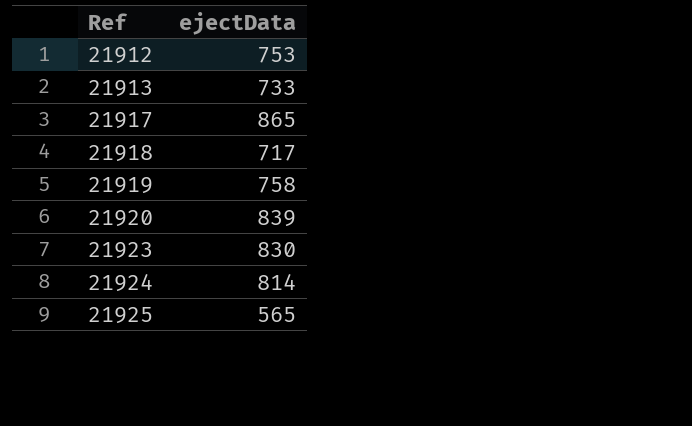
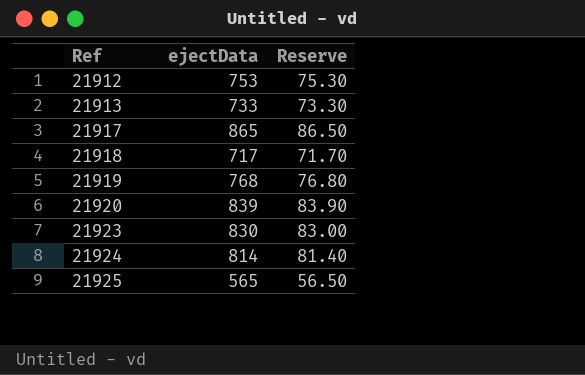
column Reserve | formula: none -> [ejectData] * 0.1
21919 | ejectData: 758 -> 768

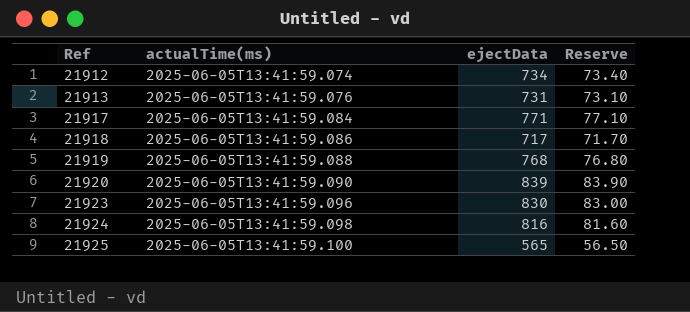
column actualTime(ms) | position: none -> 2
21912 | ejectData: 753 -> 734
21912 | Reserve: 75.30 -> 73.40
21913 | ejectData: 733 -> 731
21913 | Reserve: 73.30 -> 73.10
21917 | ejectData: 865 -> 771
21917 | Reserve: 86.50 -> 77.10
21924 | ejectData: 814 -> 816
21924 | Reserve: 81.40 -> 81.60

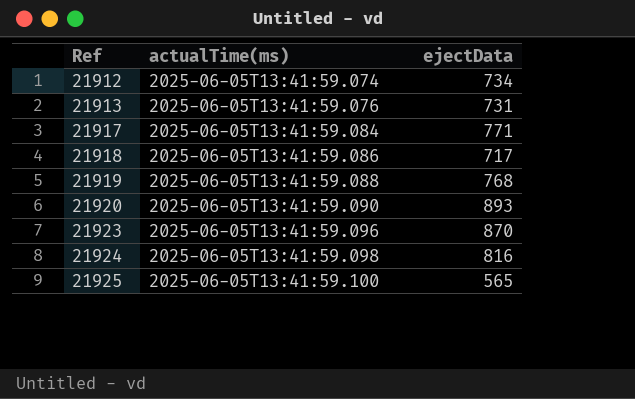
column Reserve | formula: [ejectData] * 0.1 -> none
21920 | ejectData: 839 -> 893
21923 | ejectData: 830 -> 870

